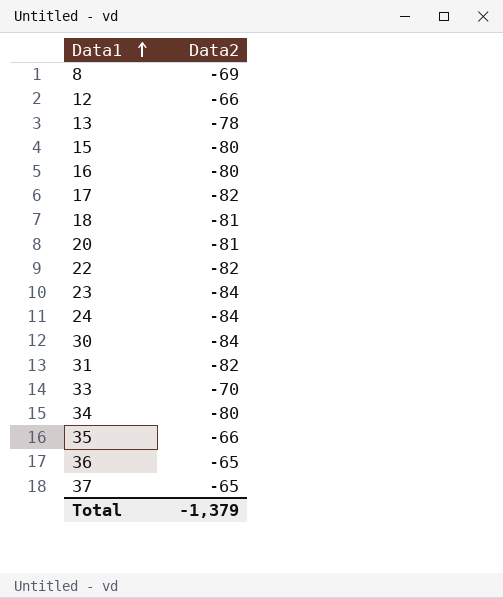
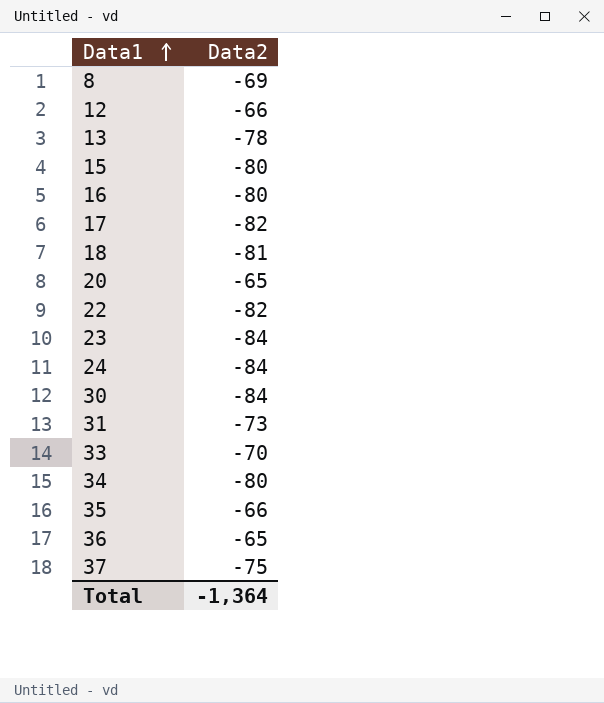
20 | Data2: -81 -> -65
31 | Data2: -82 -> -73
37 | Data2: -65 -> -75
Total | Data2: -1,379 -> -1,364

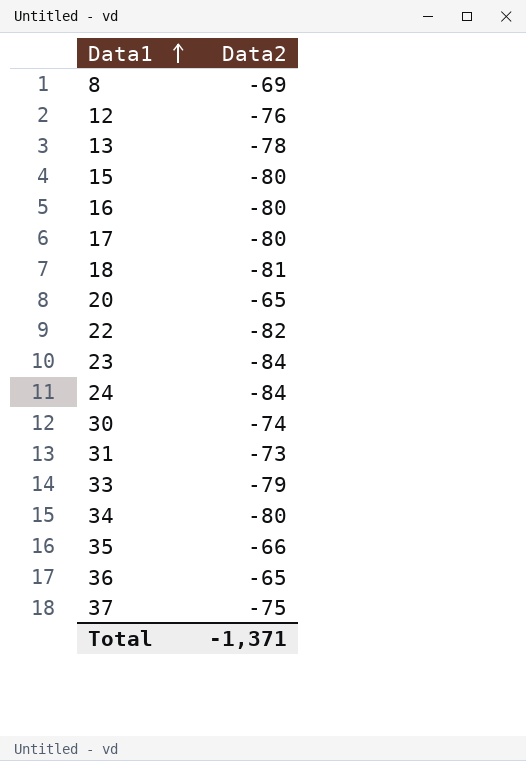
12 | Data2: -66 -> -76
17 | Data2: -82 -> -80
30 | Data2: -84 -> -74
33 | Data2: -70 -> -79
Total | Data2: -1,364 -> -1,371

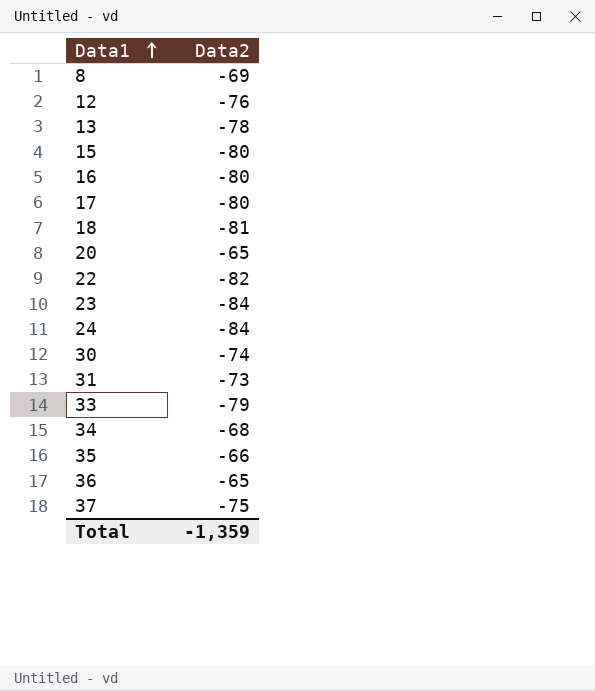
34 | Data2: -80 -> -68
Total | Data2: -1,371 -> -1,359

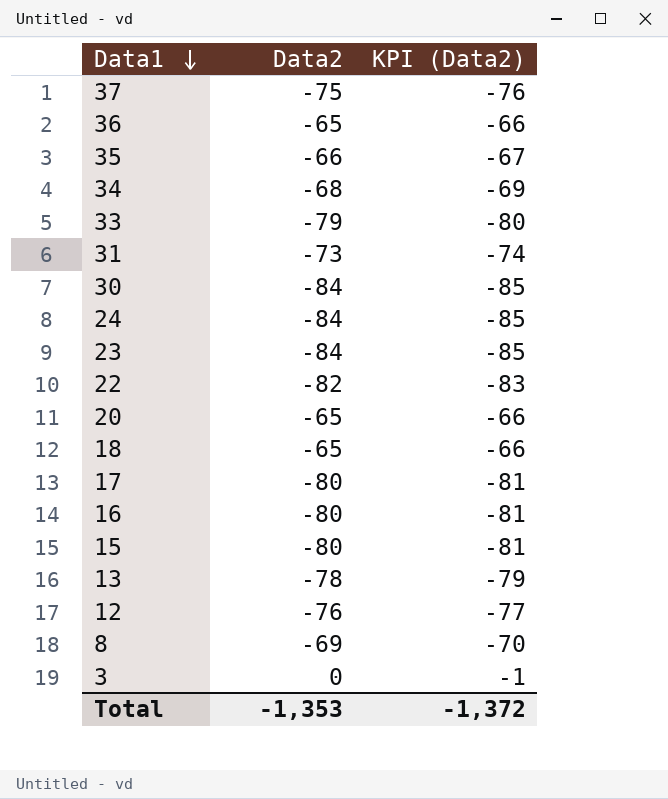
row order: Data1 ascending -> Data1 descending
column KPI (Data2) | formula: none -> [Data2] - 1
30 | Data2: -74 -> -84
18 | Data2: -81 -> -65
row 3: none -> 0 | -1
Total | Data2: -1,359 -> -1,353

